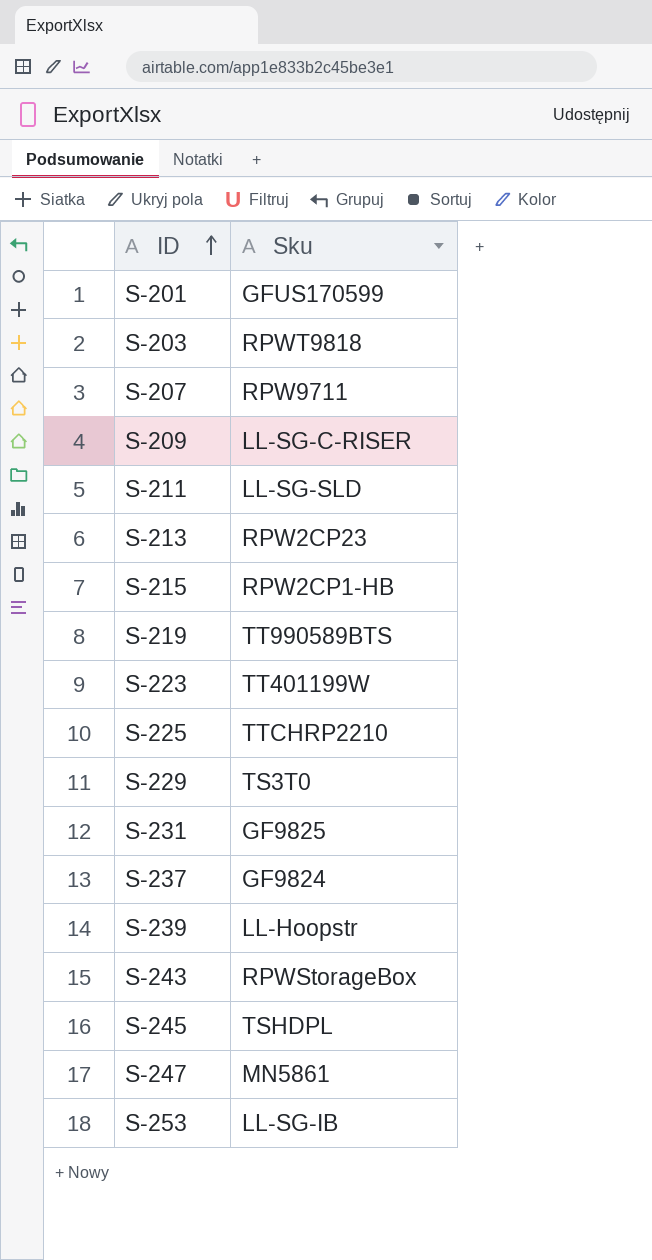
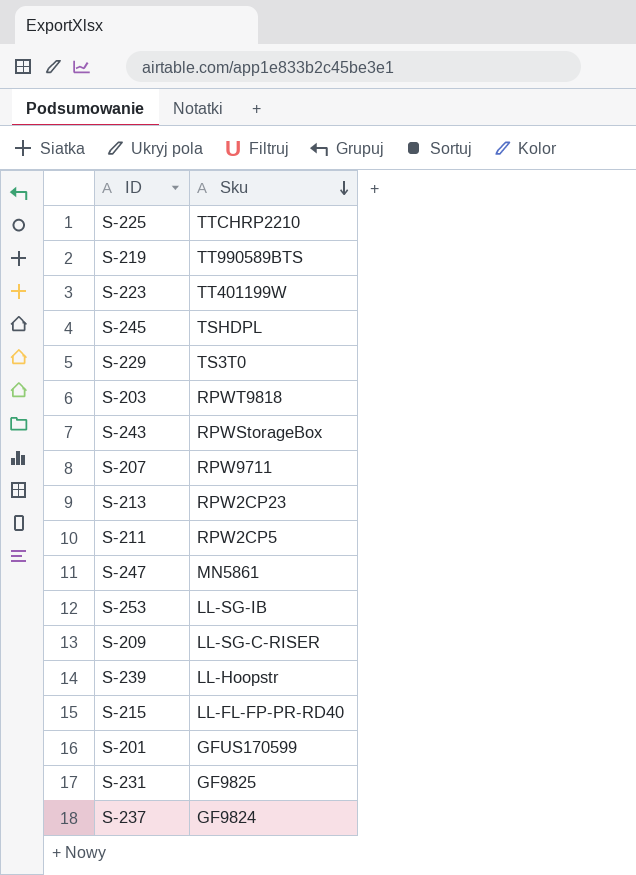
row order: ID ascending -> Sku descending
S-211 | Sku: LL-SG-SLD -> RPW2CP5
S-215 | Sku: RPW2CP1-HB -> LL-FL-FP-PR-RD40

